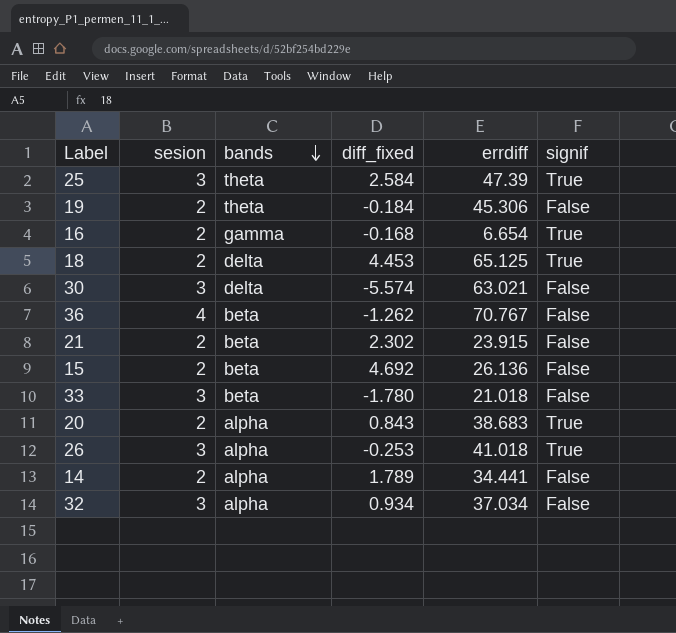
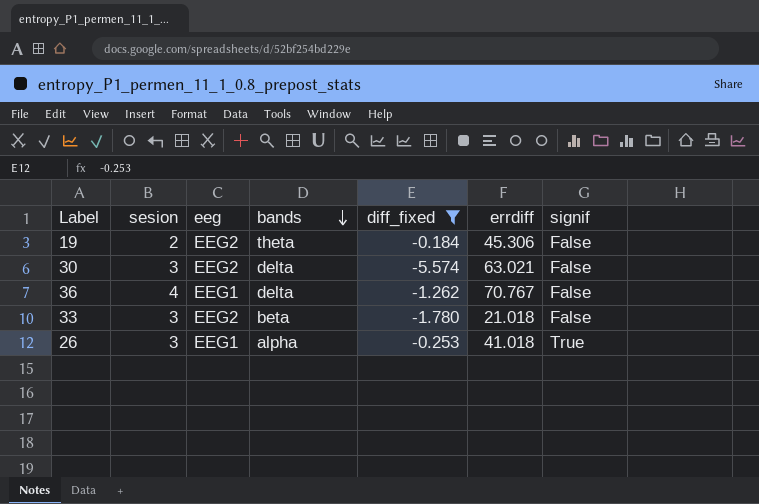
filter: none -> diff_fixed <= -0.184
column eeg | position: none -> 3
36 | bands: beta -> delta

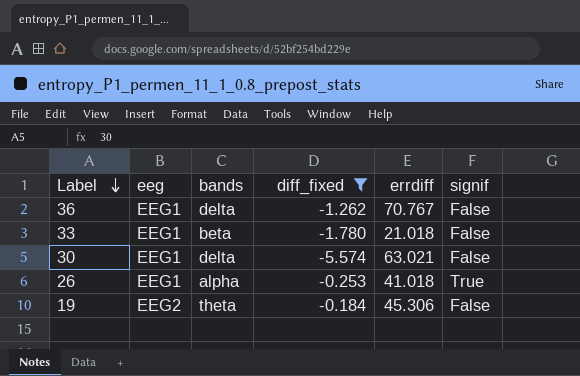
row order: bands descending -> Label descending
column sesion | position: 2 -> none
33 | eeg: EEG2 -> EEG1
30 | eeg: EEG2 -> EEG1

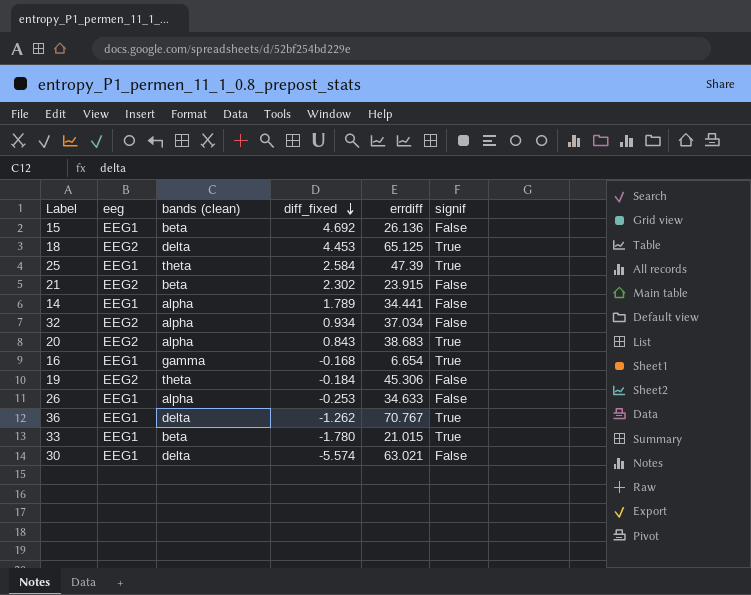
filter: diff_fixed <= -0.184 -> none
row order: Label descending -> diff_fixed descending
column name: bands -> bands (clean)
26 | errdiff: 41.018 -> 34.633
26 | signif: True -> False
36 | signif: False -> True
33 | errdiff: 21.018 -> 21.015
33 | signif: False -> True

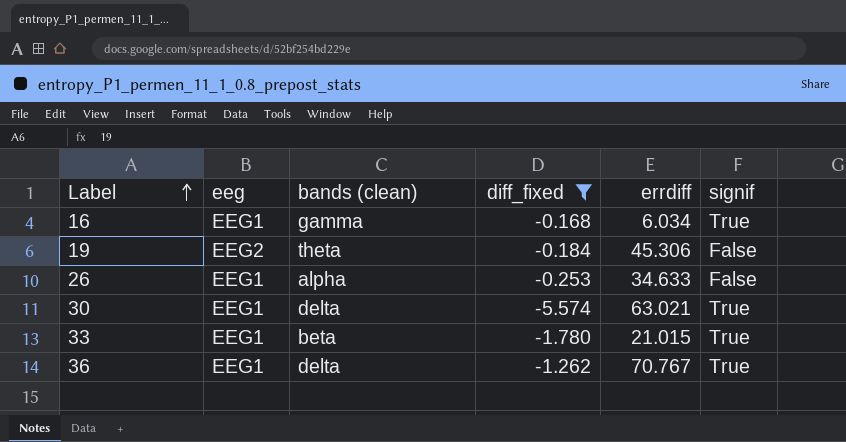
filter: none -> diff_fixed <= -0.168
row order: diff_fixed descending -> Label ascending
16 | errdiff: 6.654 -> 6.034
30 | signif: False -> True

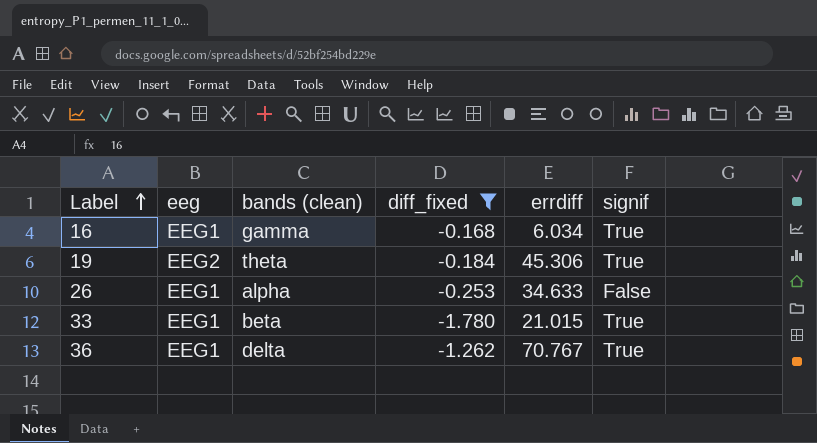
row 30: EEG1 | delta | -5.574 | 63.021 | True -> none
19 | signif: False -> True

